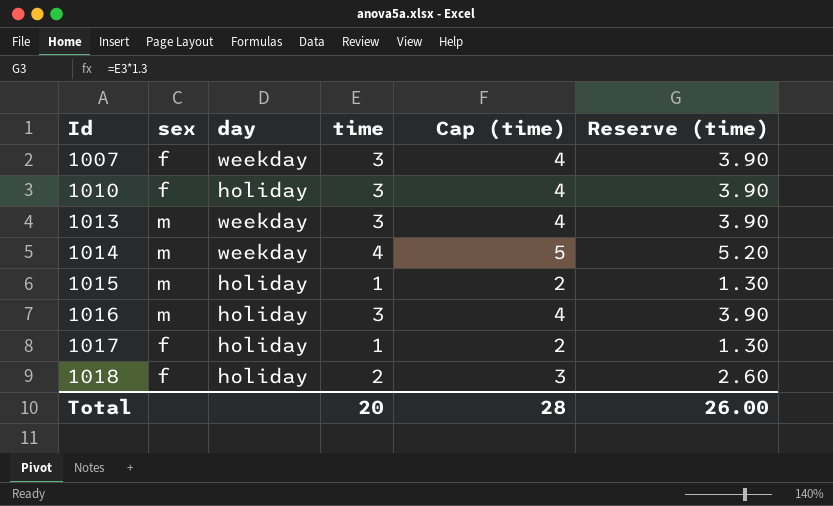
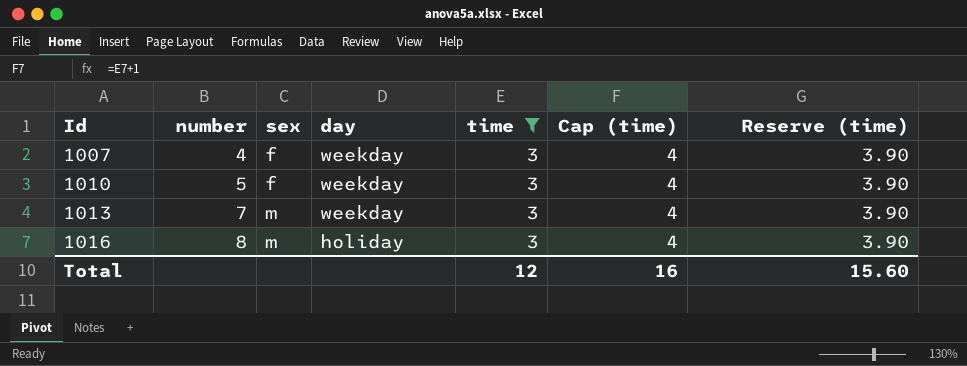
filter: none -> time = 3
column number | position: none -> 2
1010 | day: holiday -> weekday
Total | time: 20 -> 12
Total | Cap (time): 28 -> 16
Total | Reserve (time): 26.00 -> 15.60

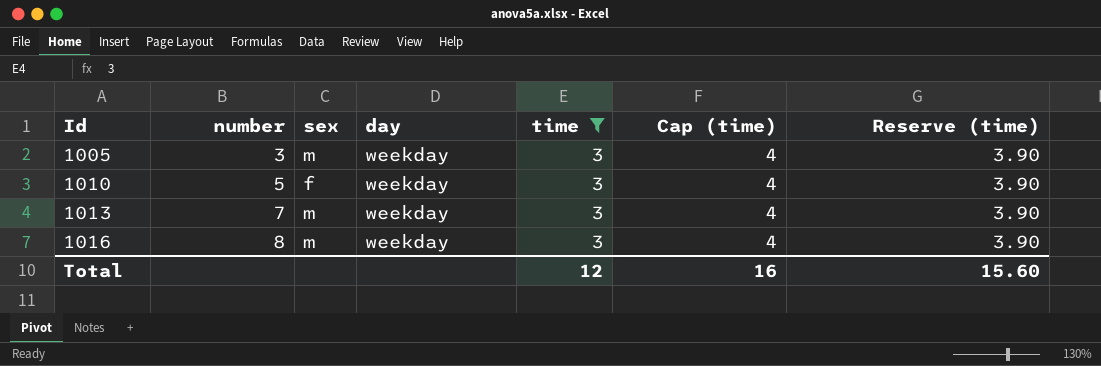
row 1007: 4 | f | weekday | 3 | 4 | 3.90 -> none
row 1005: none -> 3 | m | weekday | 3 | 4 | 3.90
1016 | day: holiday -> weekday

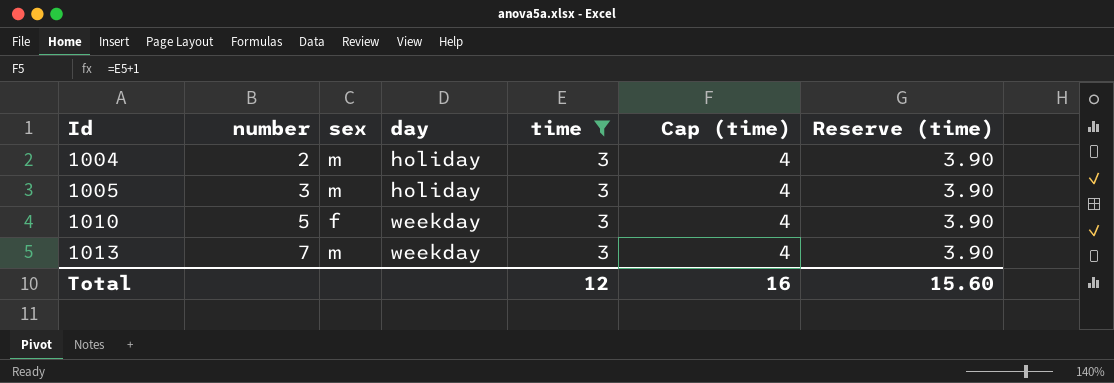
row 1016: 8 | m | weekday | 3 | 4 | 3.90 -> none
row 1004: none -> 2 | m | holiday | 3 | 4 | 3.90
1005 | day: weekday -> holiday

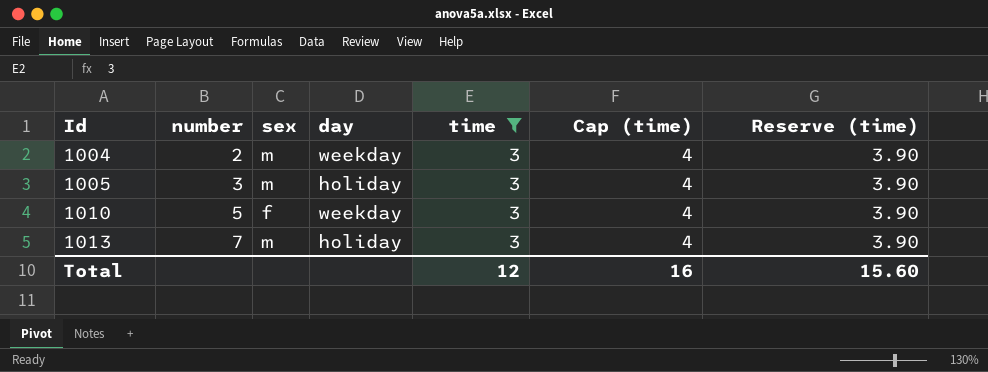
1004 | day: holiday -> weekday
1013 | day: weekday -> holiday

